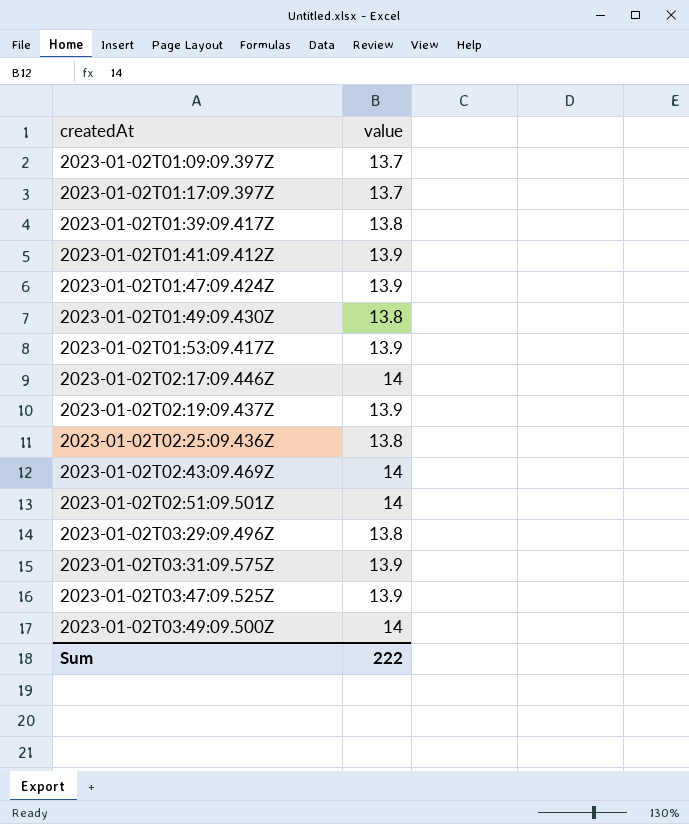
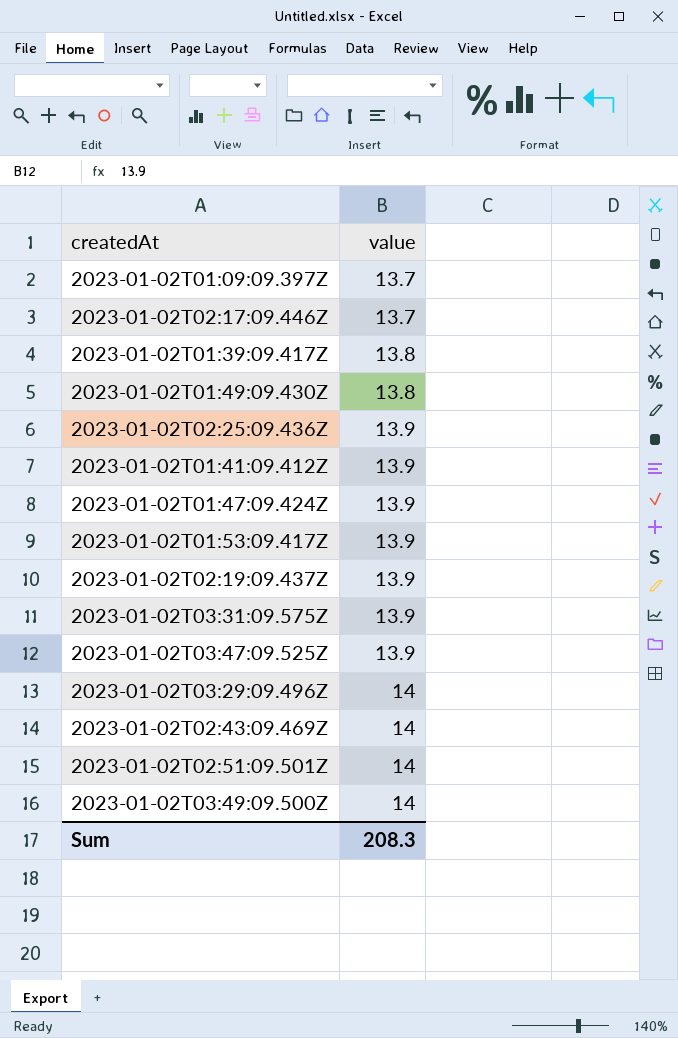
row order: createdAt ascending -> value ascending
row 2023-01-02T01:17:09.397Z: 13.7 -> none
2023-01-02T02:17:09.446Z | value: 14 -> 13.7
2023-01-02T02:25:09.436Z | value: 13.8 -> 13.9
2023-01-02T03:29:09.496Z | value: 13.8 -> 14
Sum | value: 222 -> 208.3

